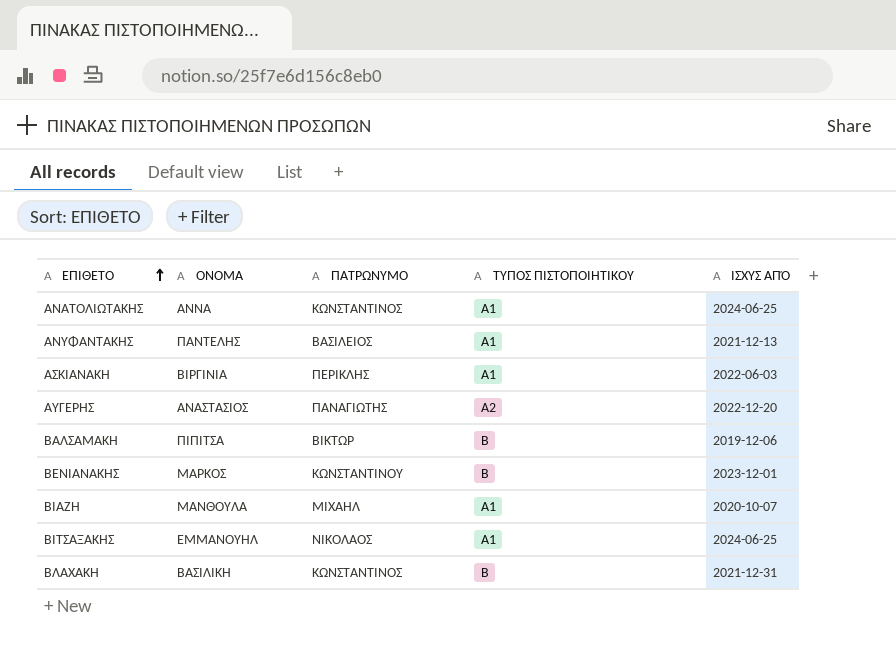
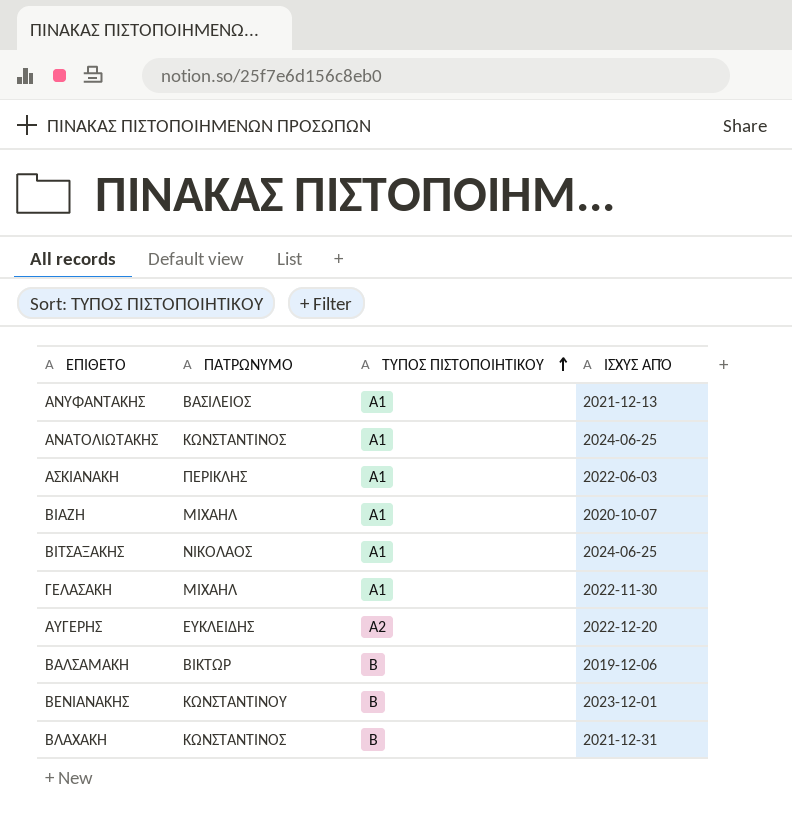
row order: ΕΠΙΘΕΤΟ ascending -> ΤΥΠΟΣ ΠΙΣΤΟΠΟΙΗΤΙΚΟΥ ascending
column ΟΝΟΜΑ | position: 2 -> none
row ΓΕΛΑΣΑΚΗ: none -> ΜΙΧΑΗΛ | Α1 | 2022-11-30
ΑΥΓΕΡΗΣ | ΠΑΤΡΩΝΥΜΟ: ΠΑΝΑΓΙΩΤΗΣ -> ΕΥΚΛΕΙΔΗΣ

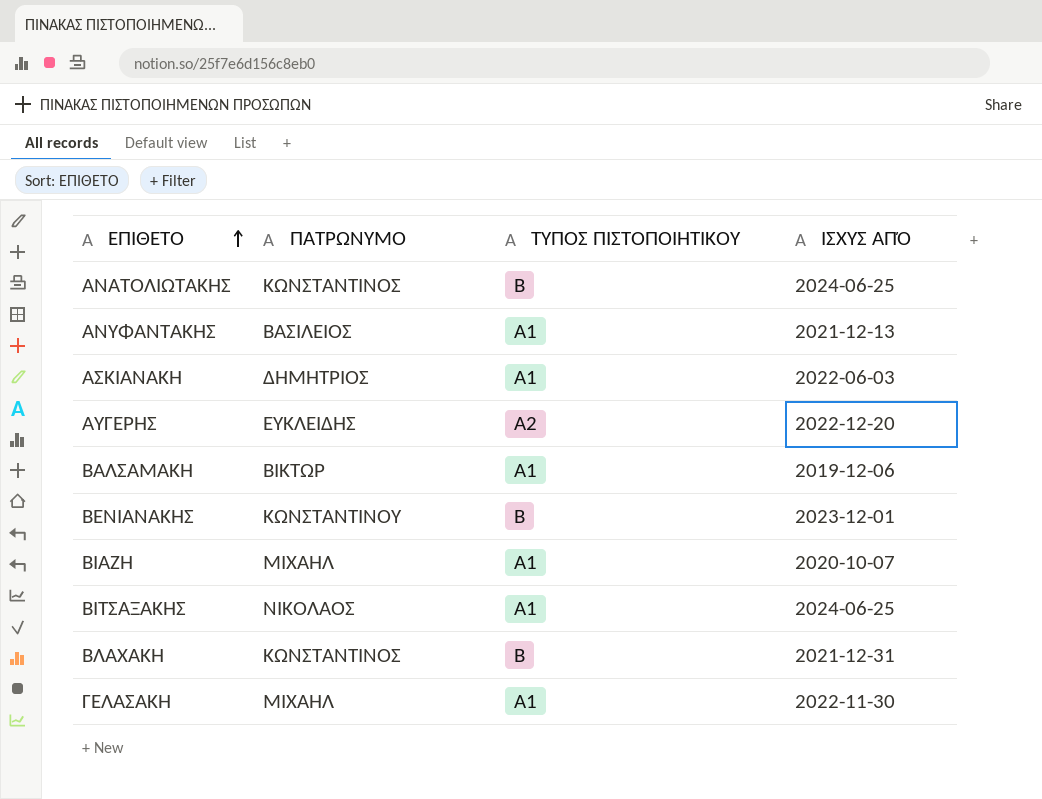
row order: ΤΥΠΟΣ ΠΙΣΤΟΠΟΙΗΤΙΚΟΥ ascending -> ΕΠΙΘΕΤΟ ascending
ΑΝΑΤΟΛΙΩΤΑΚΗΣ | ΤΥΠΟΣ ΠΙΣΤΟΠΟΙΗΤΙΚΟΥ: Α1 -> Β
ΑΣΚΙΑΝΑΚΗ | ΠΑΤΡΩΝΥΜΟ: ΠΕΡΙΚΛΗΣ -> ΔΗΜΗΤΡΙΟΣ
ΒΑΛΣΑΜΑΚΗ | ΤΥΠΟΣ ΠΙΣΤΟΠΟΙΗΤΙΚΟΥ: Β -> Α1

